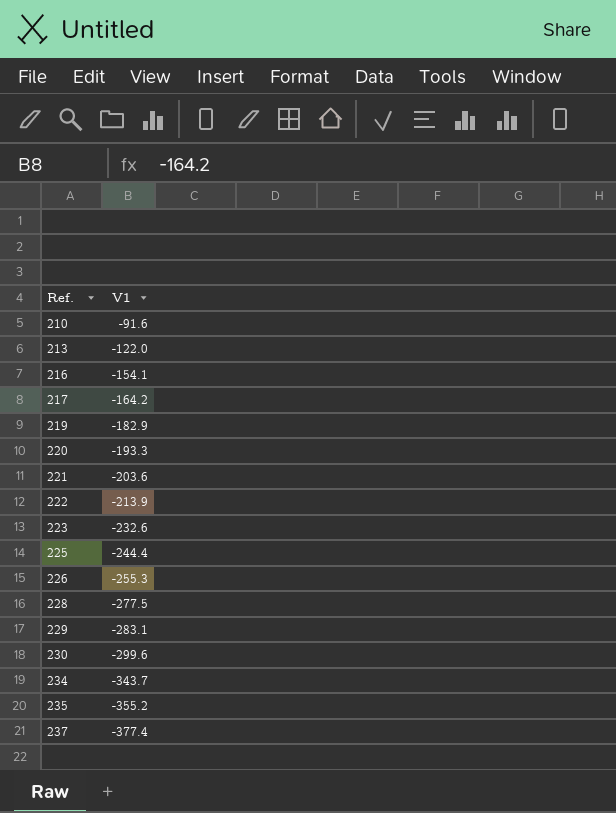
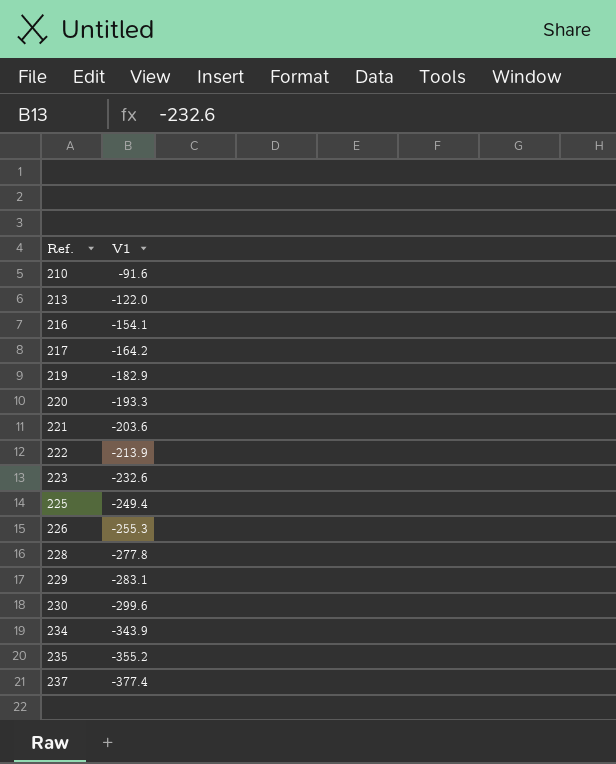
225 | V1: -244.4 -> -249.4
228 | V1: -277.5 -> -277.8
234 | V1: -343.7 -> -343.9

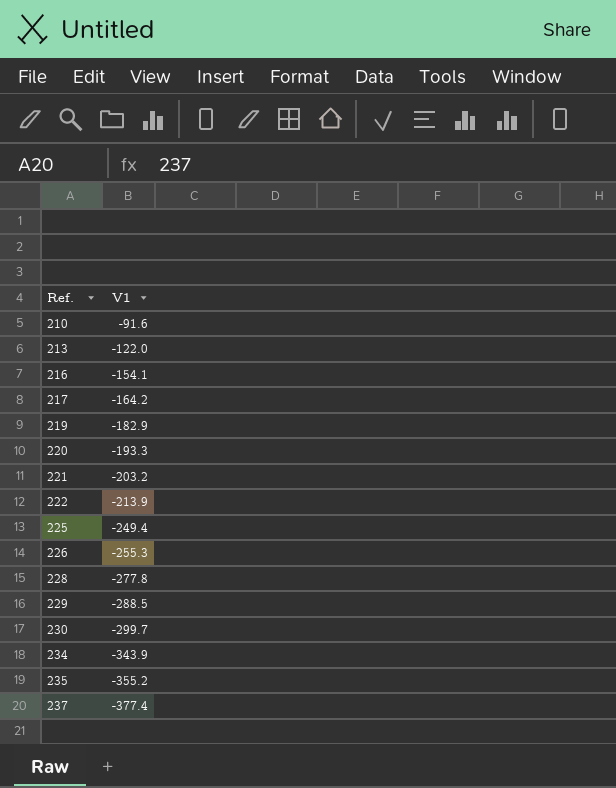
row 223: -232.6 -> none
221 | V1: -203.6 -> -203.2
229 | V1: -283.1 -> -288.5
230 | V1: -299.6 -> -299.7

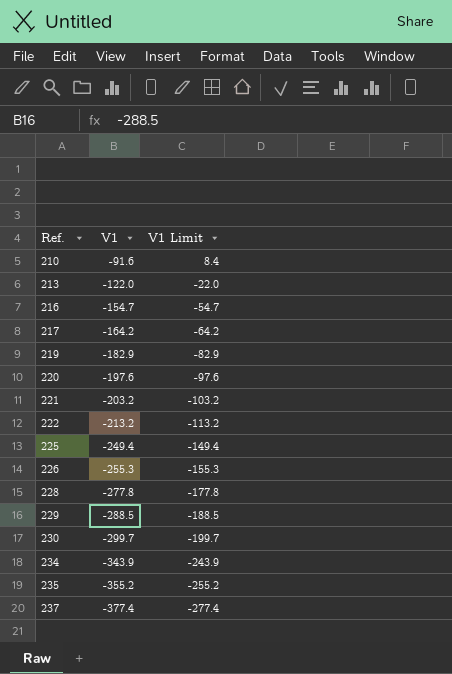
column V1 Limit | formula: none -> [V1] + 100
216 | V1: -154.1 -> -154.7
220 | V1: -193.3 -> -197.6
222 | V1: -213.9 -> -213.2

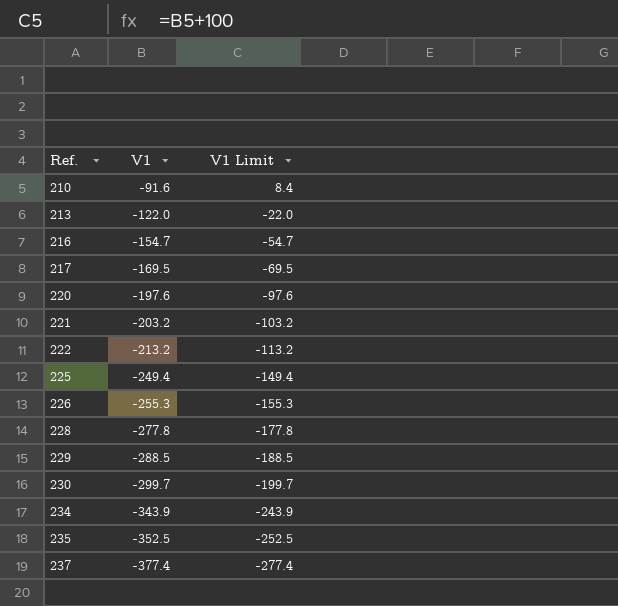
row 219: -182.9 | -82.9 -> none
217 | V1: -164.2 -> -169.5
217 | V1 Limit: -64.2 -> -69.5
235 | V1: -355.2 -> -352.5
235 | V1 Limit: -255.2 -> -252.5

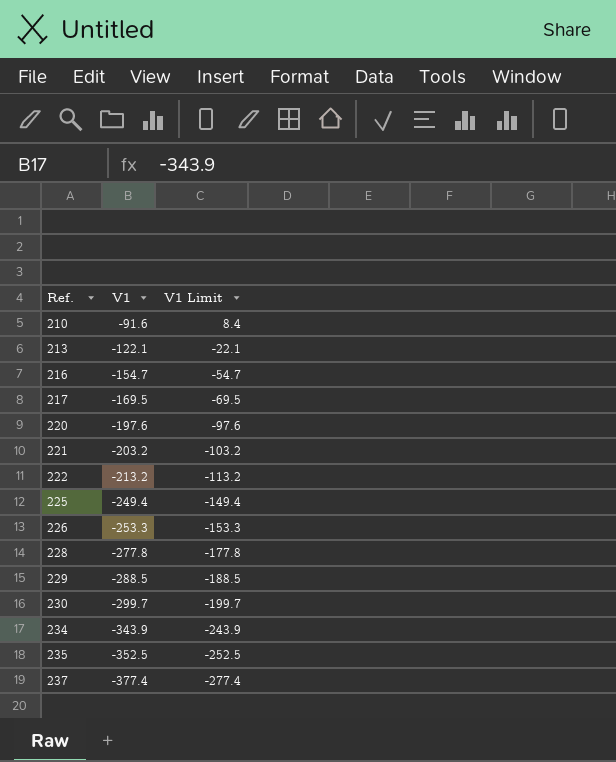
213 | V1: -122.0 -> -122.1
213 | V1 Limit: -22.0 -> -22.1
226 | V1: -255.3 -> -253.3
226 | V1 Limit: -155.3 -> -153.3

